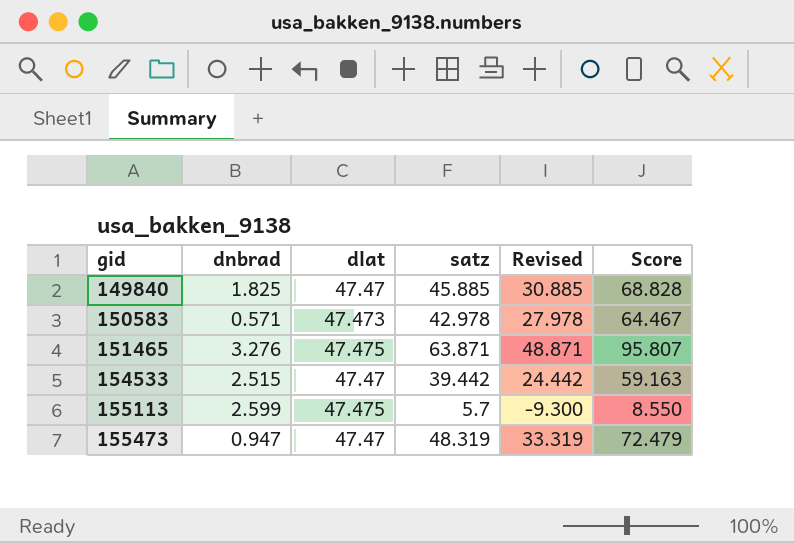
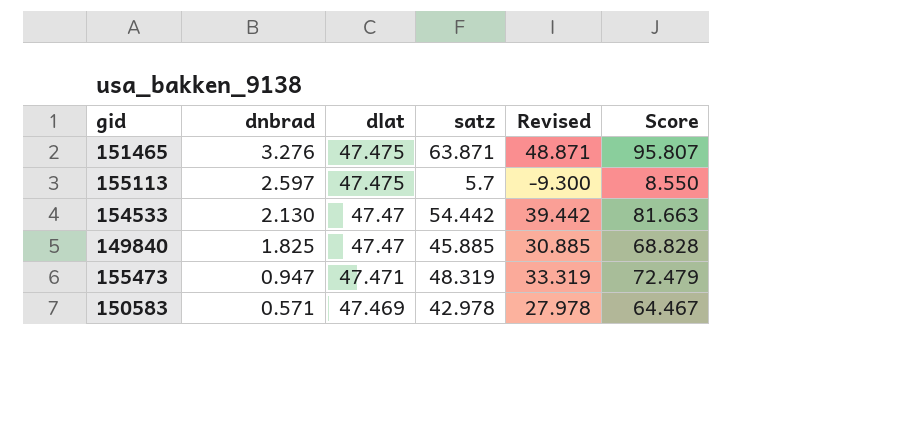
row order: gid ascending -> dnbrad descending
155113 | dnbrad: 2.599 -> 2.597
154533 | dnbrad: 2.515 -> 2.130
154533 | satz: 39.442 -> 54.442
154533 | Revised: 24.442 -> 39.442
154533 | Score: 59.163 -> 81.663
155473 | dlat: 47.47 -> 47.471
150583 | dlat: 47.473 -> 47.469

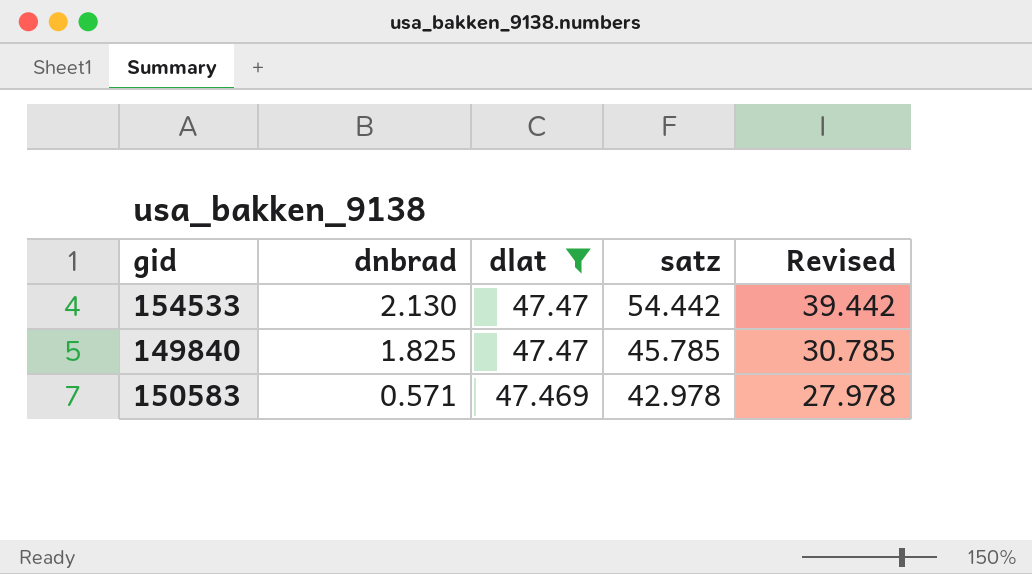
filter: none -> dlat <= 47.47
column Score | formula: [satz] * 1.5 -> none
149840 | satz: 45.885 -> 45.785
149840 | Revised: 30.885 -> 30.785

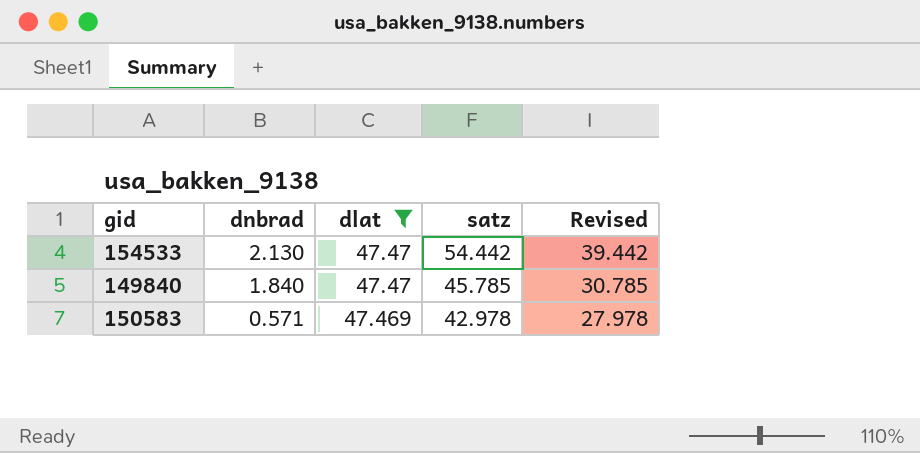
149840 | dnbrad: 1.825 -> 1.840

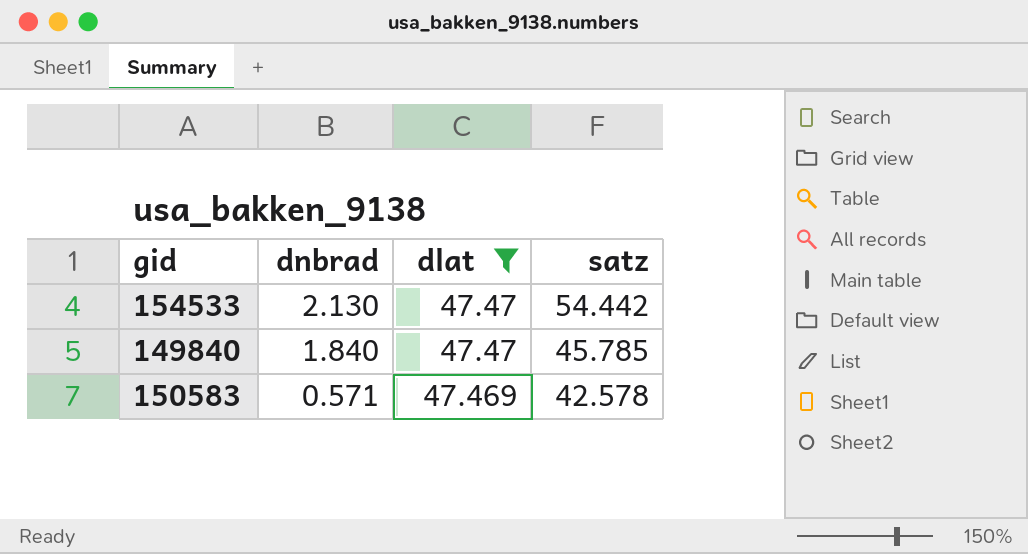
column Revised | formula: [satz] - 15 -> none
150583 | satz: 42.978 -> 42.578

